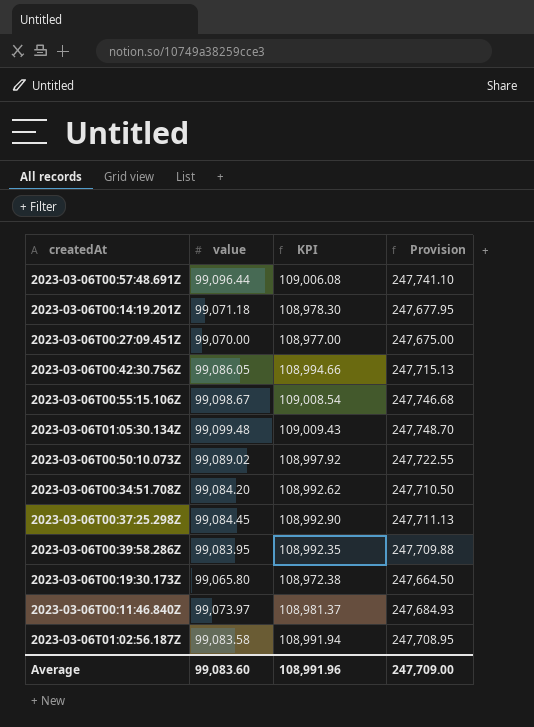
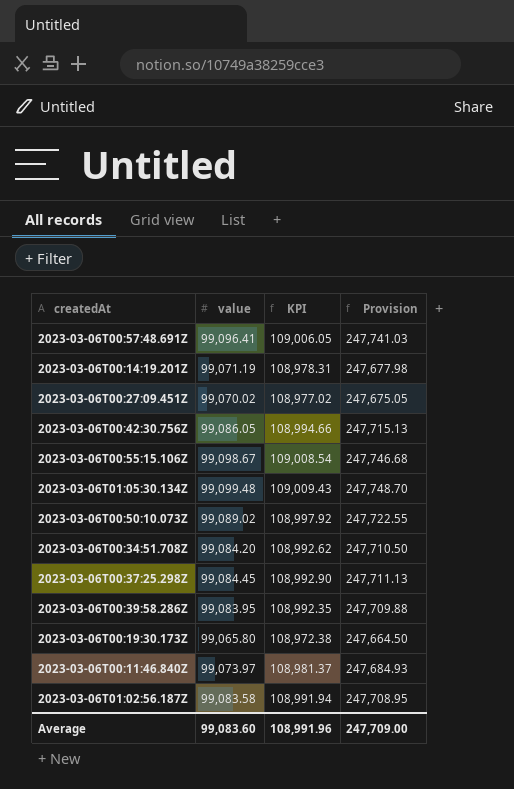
2023-03-06T00:57:48.691Z | value: 99,096.44 -> 99,096.41
2023-03-06T00:57:48.691Z | KPI: 109,006.08 -> 109,006.05
2023-03-06T00:57:48.691Z | Provision: 247,741.10 -> 247,741.03
2023-03-06T00:14:19.201Z | value: 99,071.18 -> 99,071.19
2023-03-06T00:14:19.201Z | KPI: 108,978.30 -> 108,978.31
2023-03-06T00:14:19.201Z | Provision: 247,677.95 -> 247,677.98
2023-03-06T00:27:09.451Z | value: 99,070.00 -> 99,070.02
2023-03-06T00:27:09.451Z | KPI: 108,977.00 -> 108,977.02
2023-03-06T00:27:09.451Z | Provision: 247,675.00 -> 247,675.05

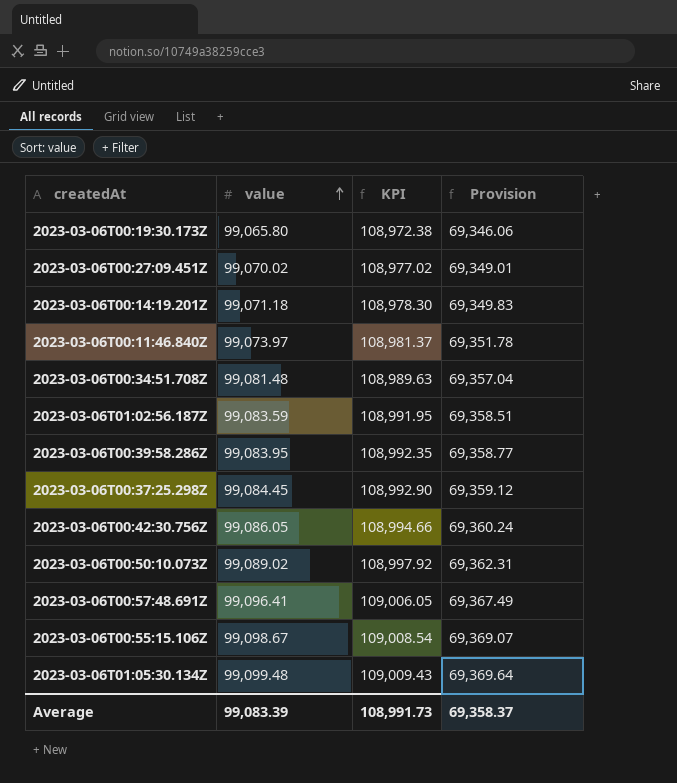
row order: none -> value ascending
column Provision | formula: [value] * 2.5 -> [value] * 0.7
2023-03-06T00:14:19.201Z | value: 99,071.19 -> 99,071.18
2023-03-06T00:14:19.201Z | KPI: 108,978.31 -> 108,978.30
2023-03-06T00:34:51.708Z | value: 99,084.20 -> 99,081.48
2023-03-06T00:34:51.708Z | KPI: 108,992.62 -> 108,989.63
2023-03-06T01:02:56.187Z | value: 99,083.58 -> 99,083.59
2023-03-06T01:02:56.187Z | KPI: 108,991.94 -> 108,991.95
Average | value: 99,083.60 -> 99,083.39
Average | KPI: 108,991.96 -> 108,991.73
Average | Provision: 247,709.00 -> 69,358.37

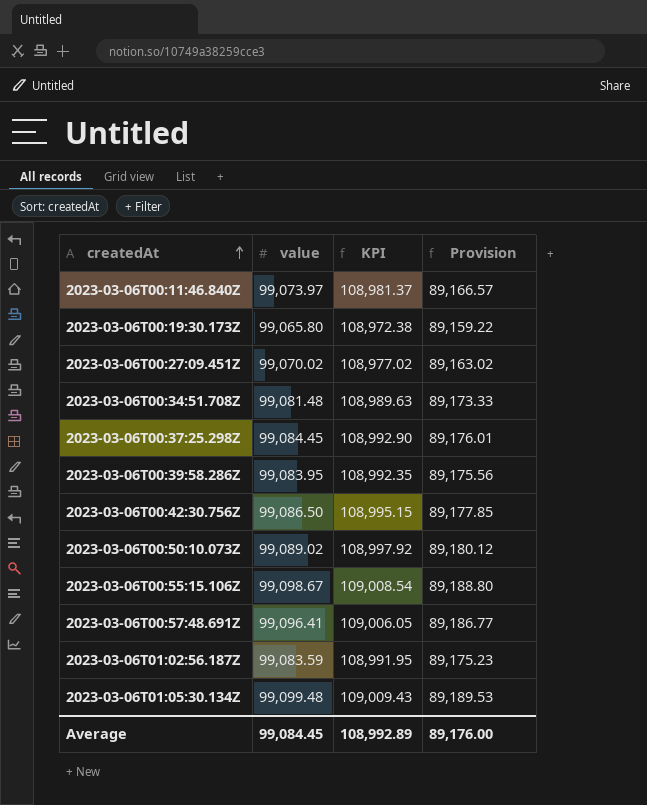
row order: value ascending -> createdAt ascending
column Provision | formula: [value] * 0.7 -> [value] * 0.9
row 2023-03-06T00:14:19.201Z: 99,071.18 | 108,978.30 | 69,349.83 -> none
2023-03-06T00:42:30.756Z | value: 99,086.05 -> 99,086.50
2023-03-06T00:42:30.756Z | KPI: 108,994.66 -> 108,995.15
Average | value: 99,083.39 -> 99,084.45
Average | KPI: 108,991.73 -> 108,992.89
Average | Provision: 69,358.37 -> 89,176.00

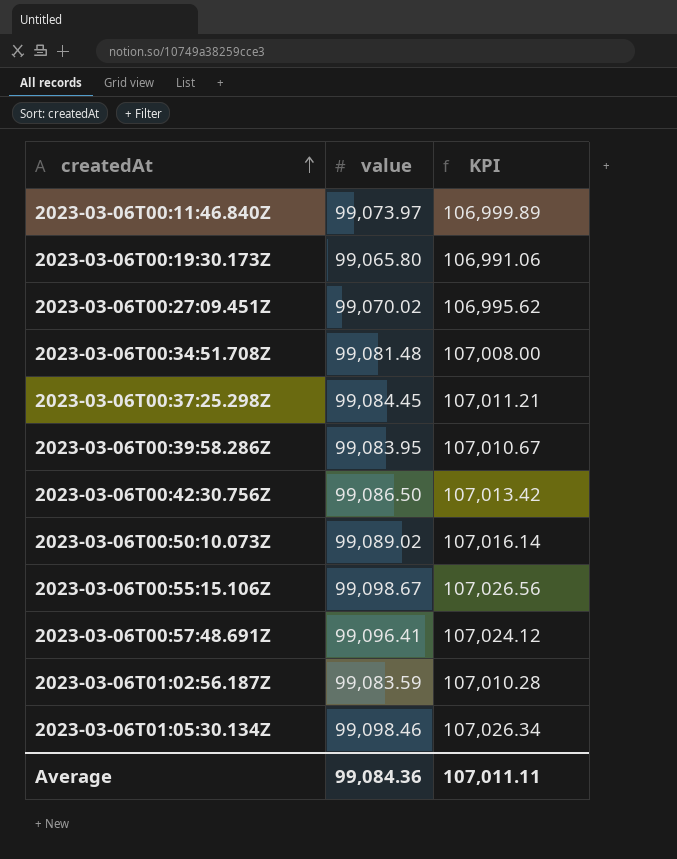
column Provision | formula: [value] * 0.9 -> none
column KPI | formula: [value] * 1.1 -> [value] * 1.08
2023-03-06T01:05:30.134Z | value: 99,099.48 -> 99,098.46
Average | value: 99,084.45 -> 99,084.36
Average | KPI: 108,992.89 -> 107,011.11

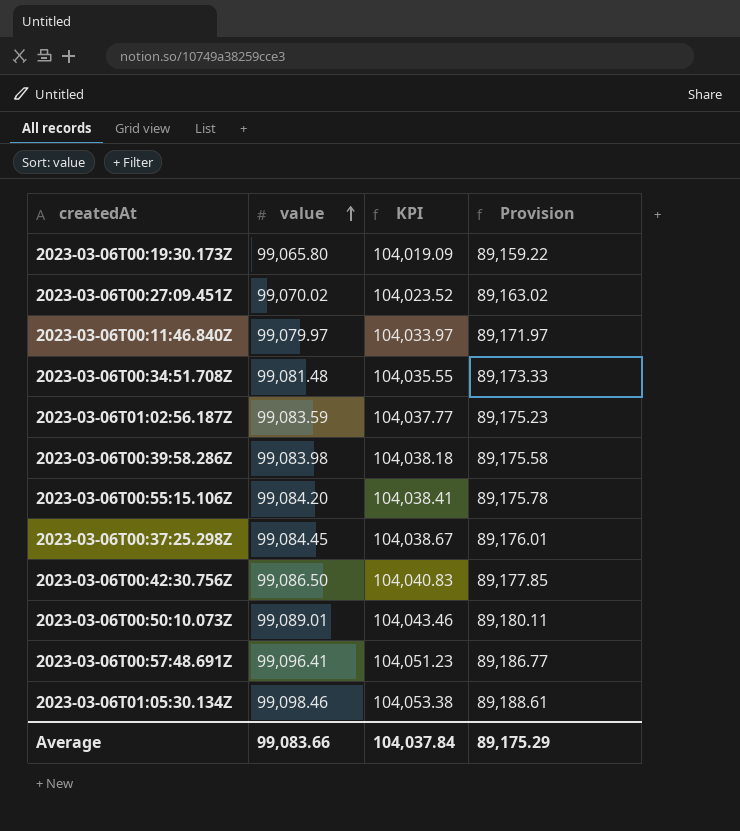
row order: createdAt ascending -> value ascending
column KPI | formula: [value] * 1.08 -> [value] * 1.05
column Provision | formula: none -> [value] * 0.9
2023-03-06T00:11:46.840Z | value: 99,073.97 -> 99,079.97
2023-03-06T00:39:58.286Z | value: 99,083.95 -> 99,083.98
2023-03-06T00:55:15.106Z | value: 99,098.67 -> 99,084.20
2023-03-06T00:50:10.073Z | value: 99,089.02 -> 99,089.01
Average | value: 99,084.36 -> 99,083.66
Average | KPI: 107,011.11 -> 104,037.84

